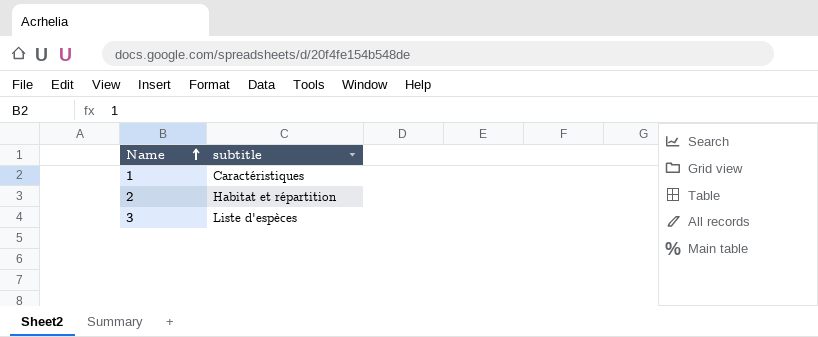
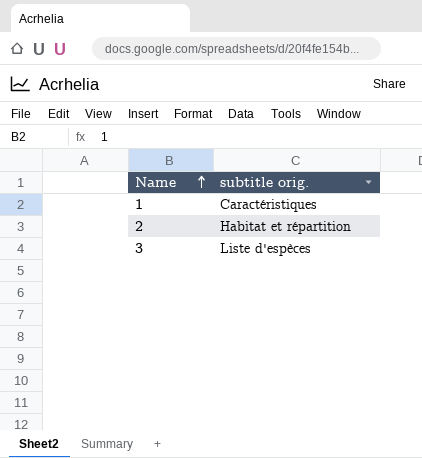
column name: subtitle -> subtitle orig.

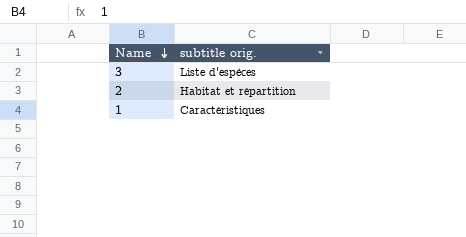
row order: Name ascending -> Name descending

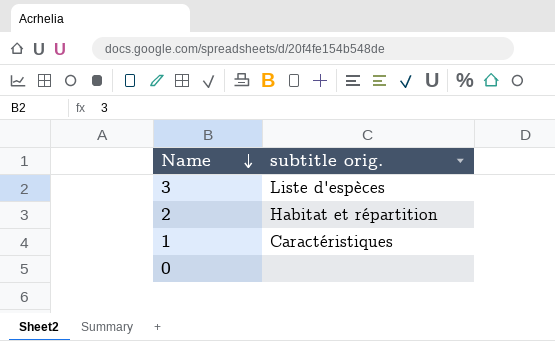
row 0: none -> none

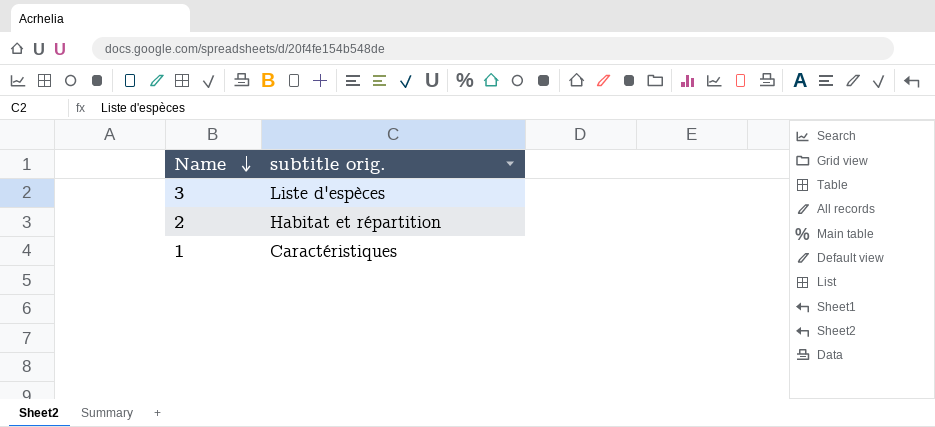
row 0: none -> none

